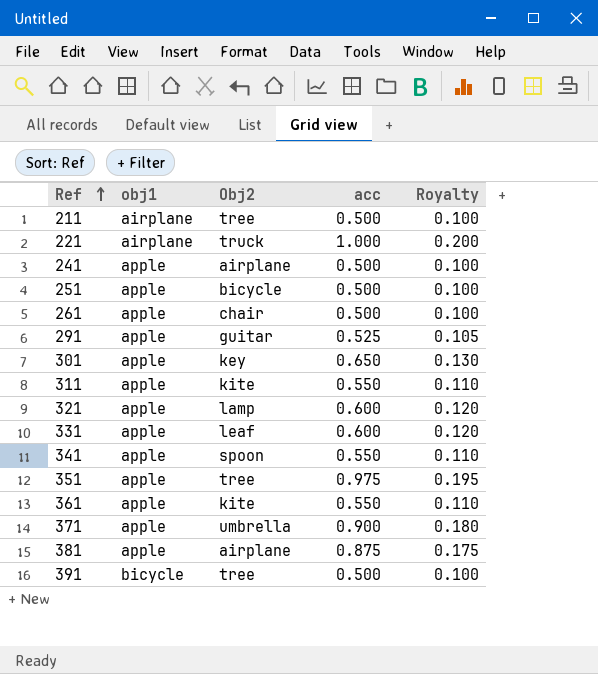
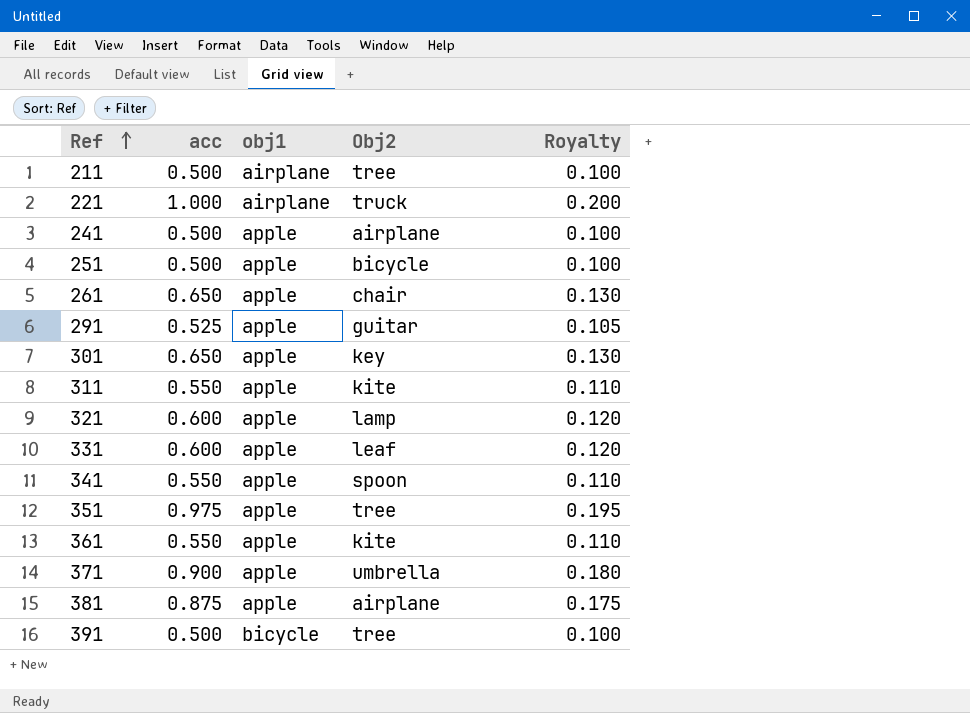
column acc | position: 4 -> 2
261 | acc: 0.500 -> 0.650
261 | Royalty: 0.100 -> 0.130

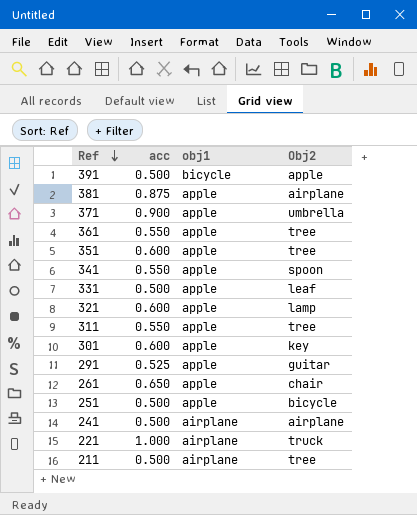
row order: Ref ascending -> Ref descending
column Royalty | formula: [acc] * 0.2 -> none
391 | Obj2: tree -> apple
361 | Obj2: kite -> tree
351 | acc: 0.975 -> 0.600
331 | acc: 0.600 -> 0.500
311 | Obj2: kite -> tree
301 | acc: 0.650 -> 0.600
241 | obj1: apple -> airplane

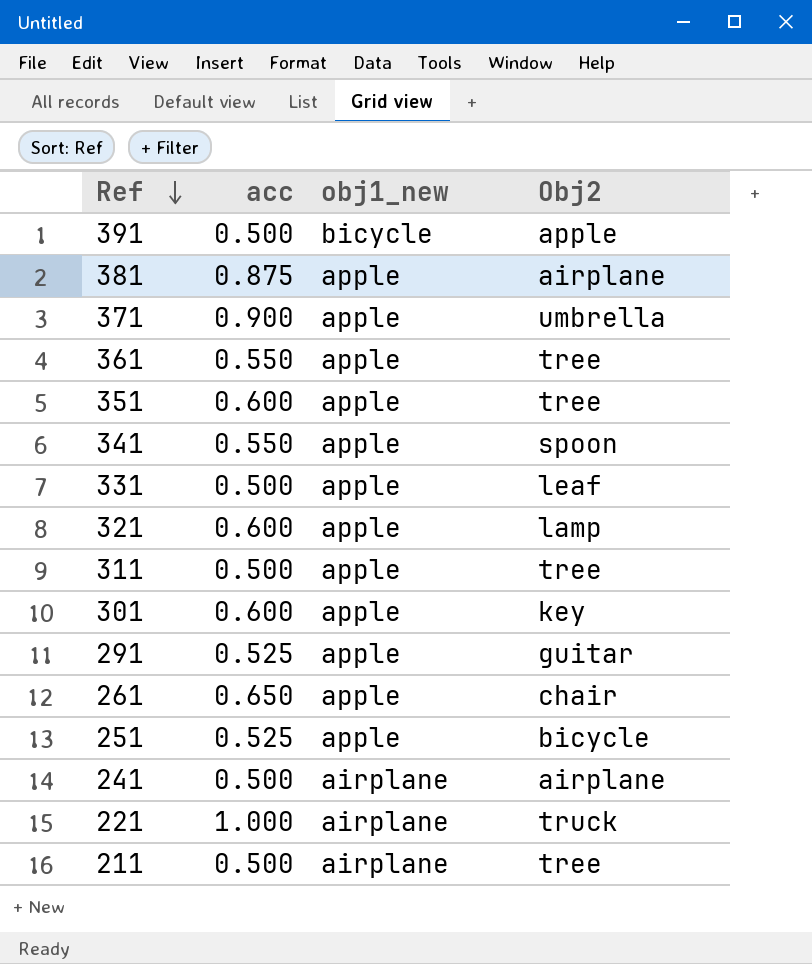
column name: obj1 -> obj1_new
311 | acc: 0.550 -> 0.500
251 | acc: 0.500 -> 0.525

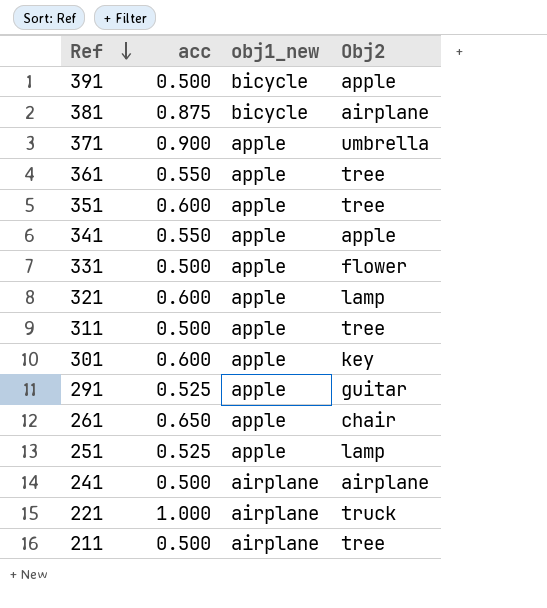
381 | obj1_new: apple -> bicycle
341 | Obj2: spoon -> apple
331 | Obj2: leaf -> flower
251 | Obj2: bicycle -> lamp

